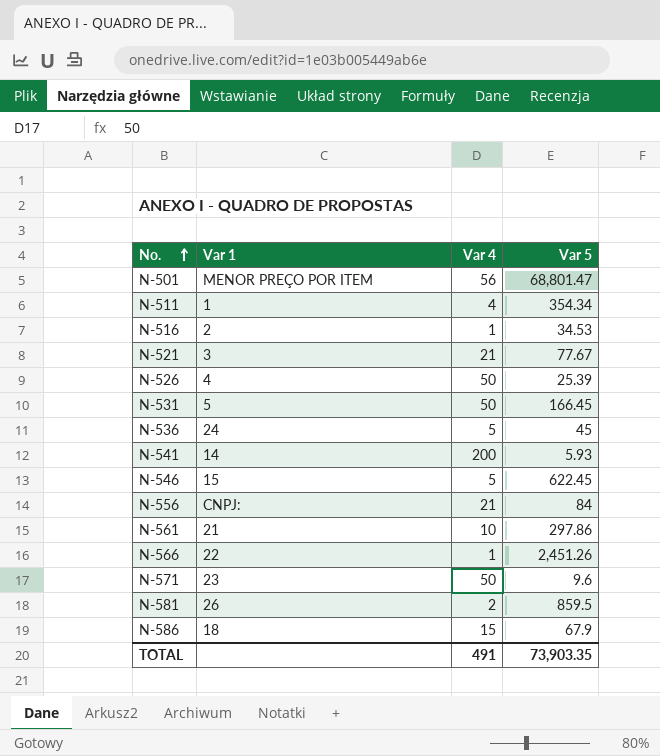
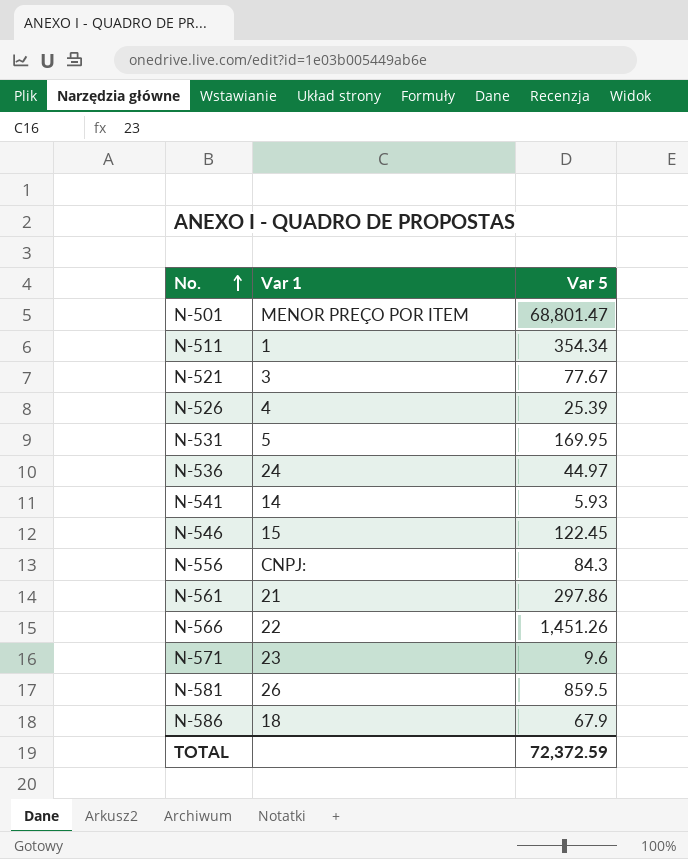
column Var 4 | position: 3 -> none
row N-516: 2 | 1 | 34.53 -> none
N-531 | Var 5: 166.45 -> 169.95
N-536 | Var 5: 45 -> 44.97
N-546 | Var 5: 622.45 -> 122.45
N-556 | Var 5: 84 -> 84.3
N-566 | Var 5: 2,451.26 -> 1,451.26
TOTAL | Var 5: 73,903.35 -> 72,372.59

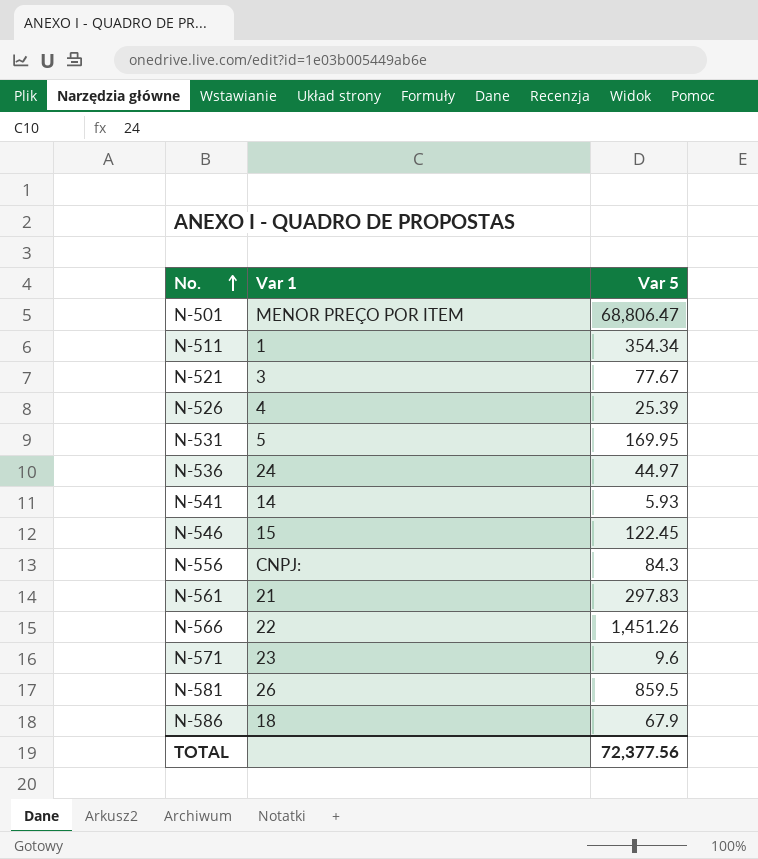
N-501 | Var 5: 68,801.47 -> 68,806.47
N-561 | Var 5: 297.86 -> 297.83
TOTAL | Var 5: 72,372.59 -> 72,377.56

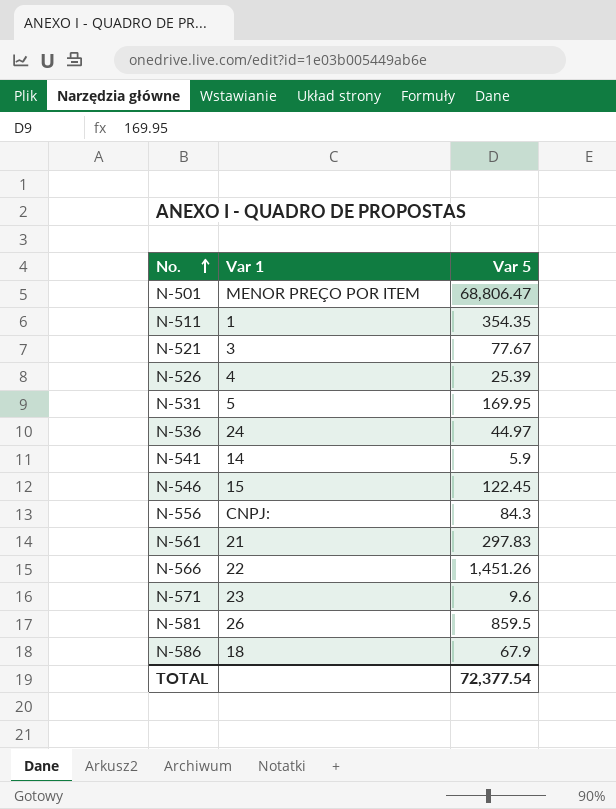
N-511 | Var 5: 354.34 -> 354.35
N-541 | Var 5: 5.93 -> 5.9
TOTAL | Var 5: 72,377.56 -> 72,377.54

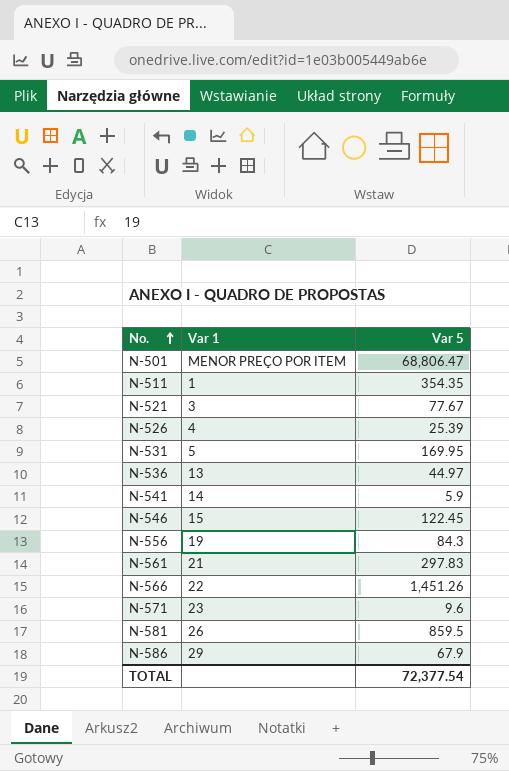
N-536 | Var 1: 24 -> 13
N-556 | Var 1: CNPJ: -> 19
N-586 | Var 1: 18 -> 29

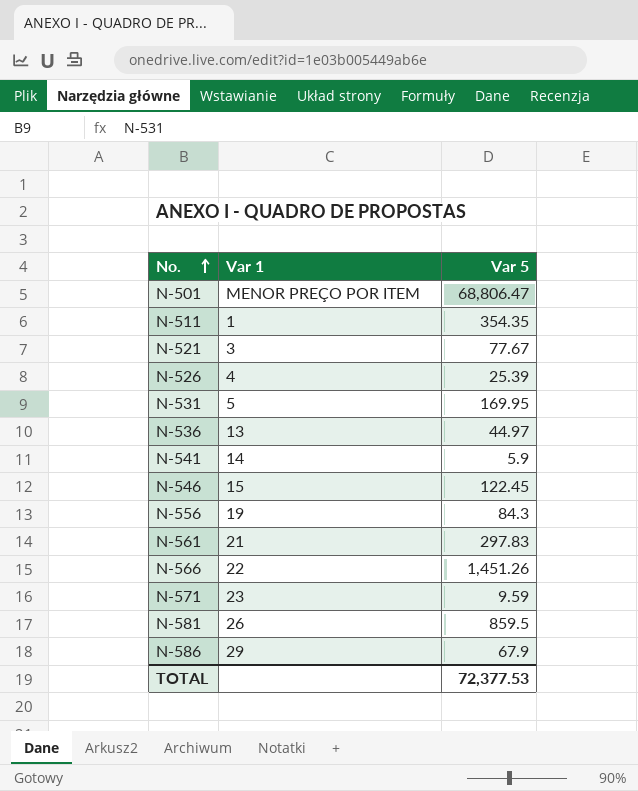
N-571 | Var 5: 9.6 -> 9.59
TOTAL | Var 5: 72,377.54 -> 72,377.53

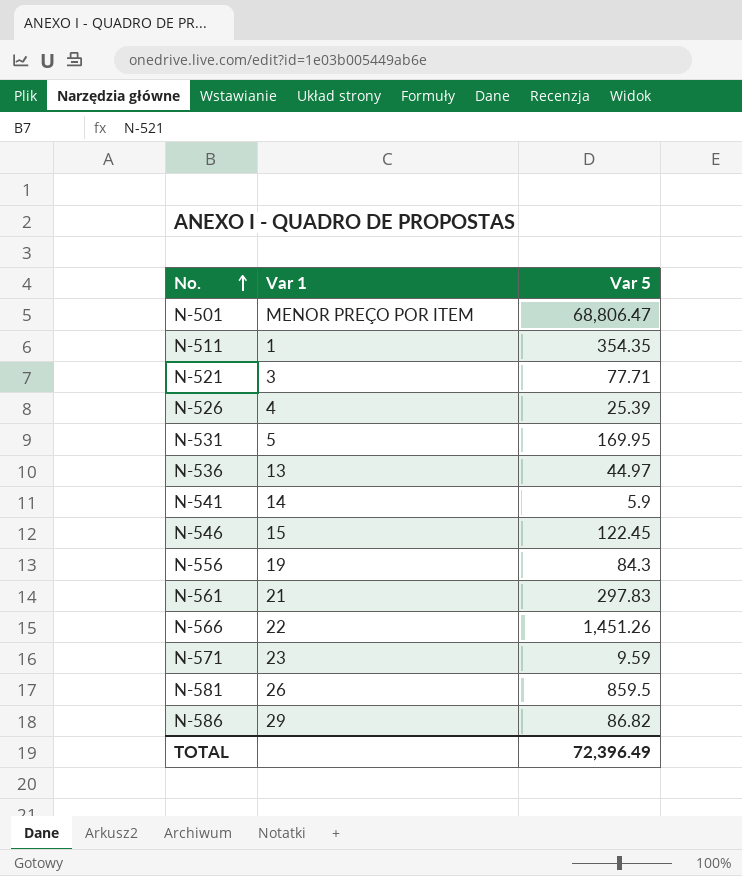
N-521 | Var 5: 77.67 -> 77.71
N-586 | Var 5: 67.9 -> 86.82
TOTAL | Var 5: 72,377.53 -> 72,396.49

